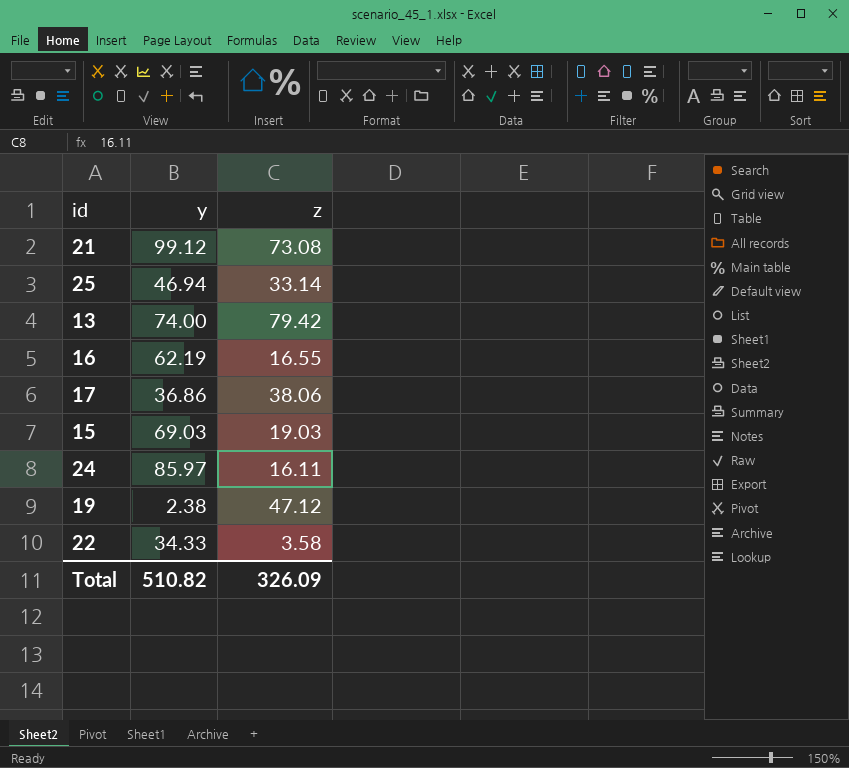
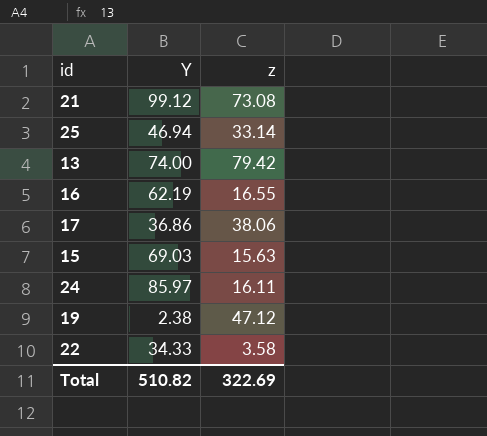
column name: y -> Y
15 | z: 19.03 -> 15.63
Total | z: 326.09 -> 322.69

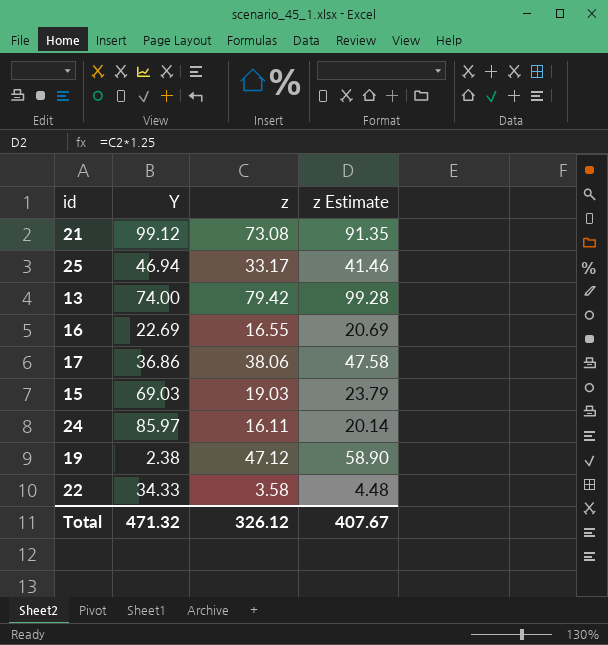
column z Estimate | formula: none -> [z] * 1.25
25 | z: 33.14 -> 33.17
16 | Y: 62.19 -> 22.69
15 | z: 15.63 -> 19.03
Total | Y: 510.82 -> 471.32
Total | z: 322.69 -> 326.12

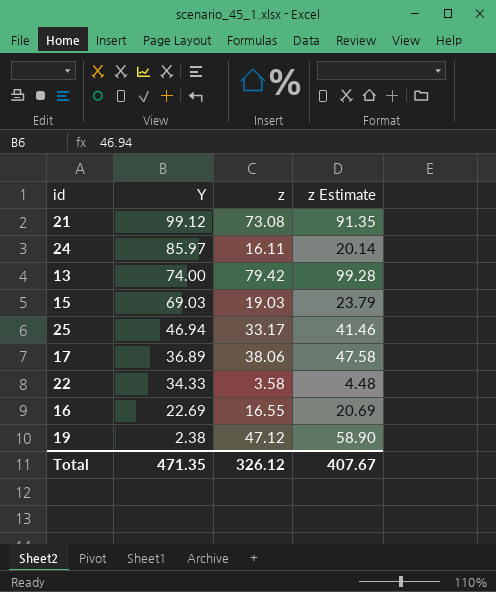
row order: none -> Y descending
17 | Y: 36.86 -> 36.89
Total | Y: 471.32 -> 471.35

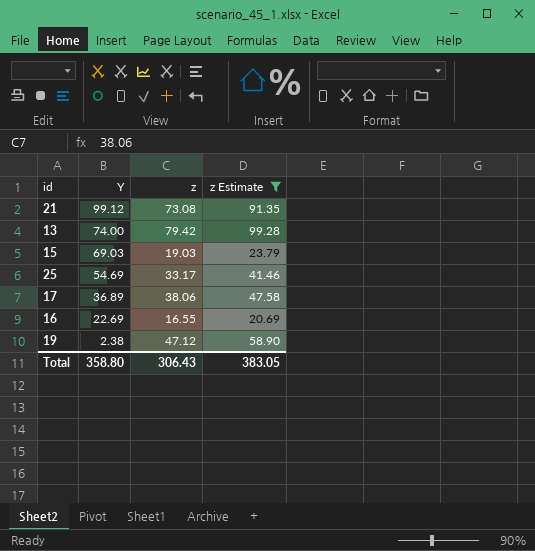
filter: none -> z Estimate >= 20.69
25 | Y: 46.94 -> 54.69
Total | Y: 471.35 -> 358.80
Total | z: 326.12 -> 306.43
Total | z Estimate: 407.67 -> 383.05

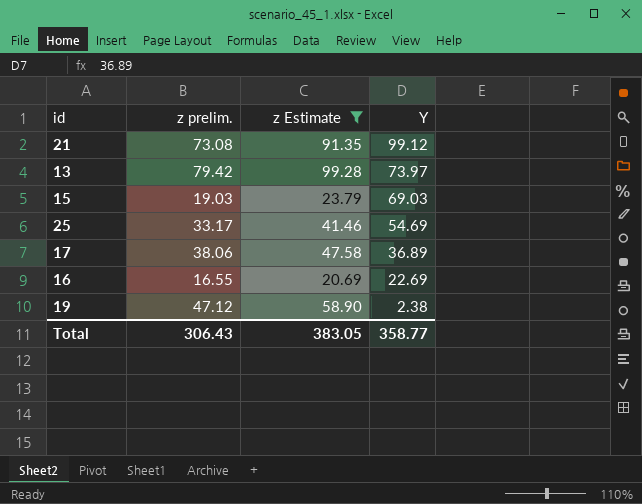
column name: z -> z prelim.
column Y | position: 2 -> 4
13 | Y: 74.00 -> 73.97
Total | Y: 358.80 -> 358.77

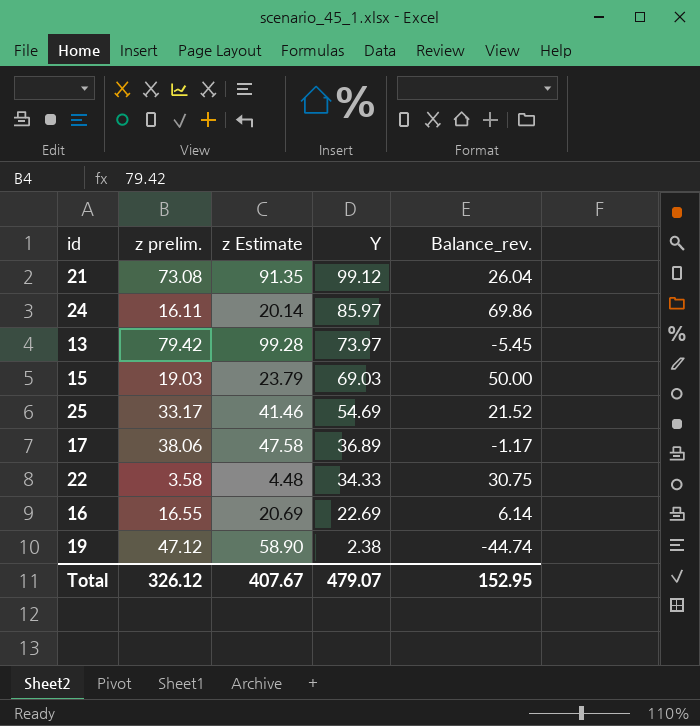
filter: z Estimate >= 20.69 -> none
column Balance_rev. | formula: none -> [Y] - [z prelim.]
Total | z prelim.: 306.43 -> 326.12
Total | z Estimate: 383.05 -> 407.67
Total | Y: 358.77 -> 479.07

